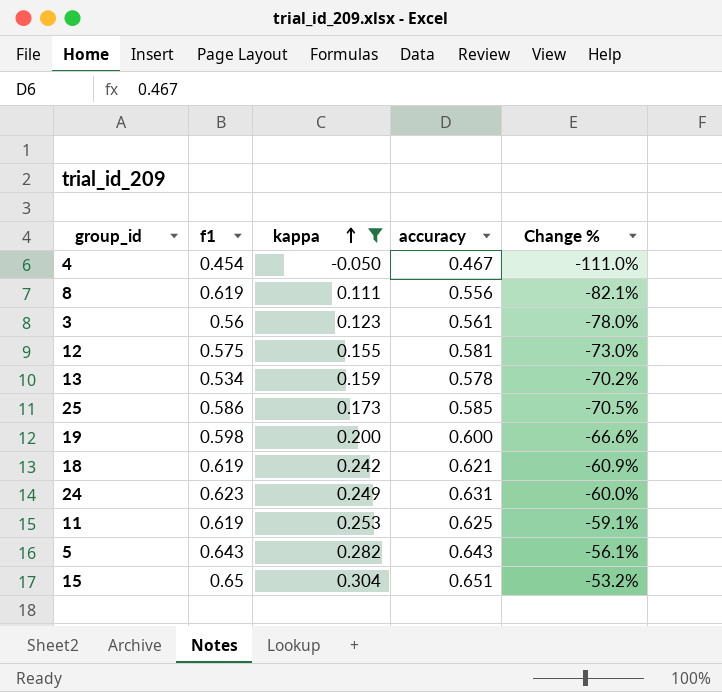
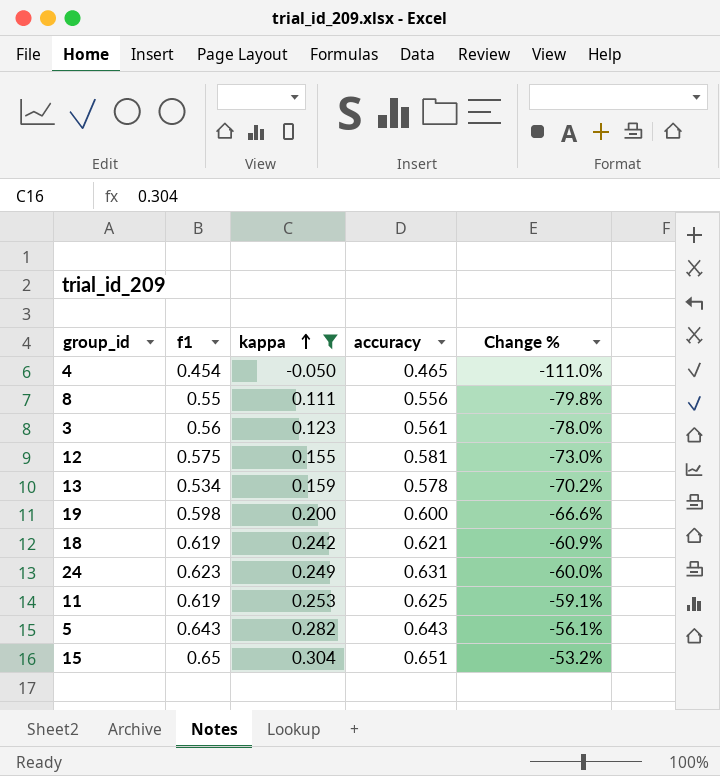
row 25: 0.586 | 0.173 | 0.585 | -70.5% -> none
4 | accuracy: 0.467 -> 0.465
8 | f1: 0.619 -> 0.55
8 | Change %: -82.1% -> -79.8%

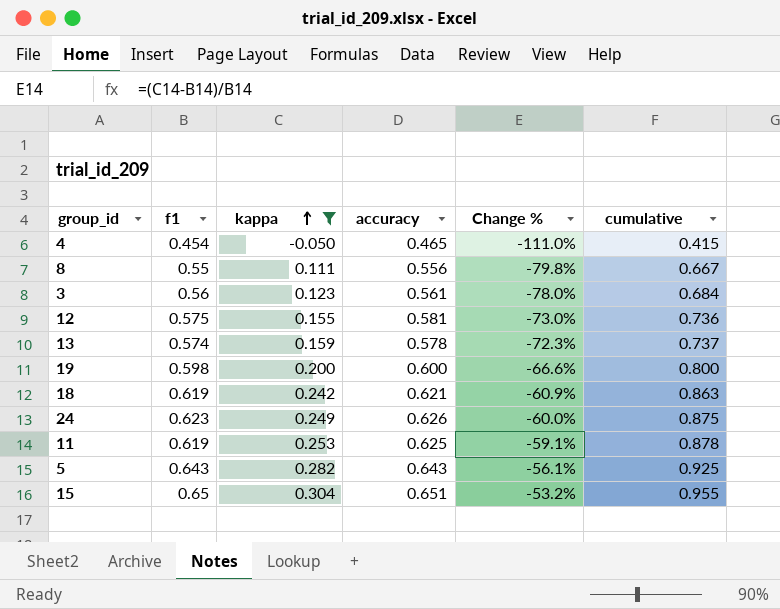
column cumulative | formula: none -> [kappa] + [accuracy]
13 | f1: 0.534 -> 0.574
13 | Change %: -70.2% -> -72.3%
24 | accuracy: 0.631 -> 0.626

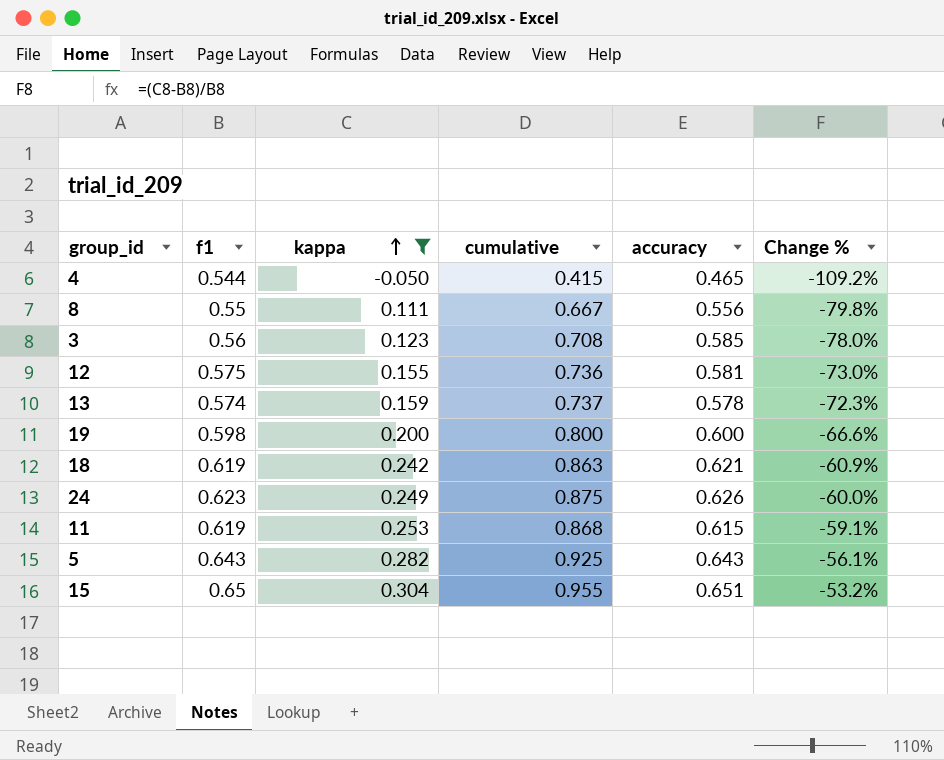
column cumulative | position: 6 -> 4
4 | f1: 0.454 -> 0.544
4 | Change %: -111.0% -> -109.2%
3 | cumulative: 0.684 -> 0.708
3 | accuracy: 0.561 -> 0.585
11 | cumulative: 0.878 -> 0.868
11 | accuracy: 0.625 -> 0.615

